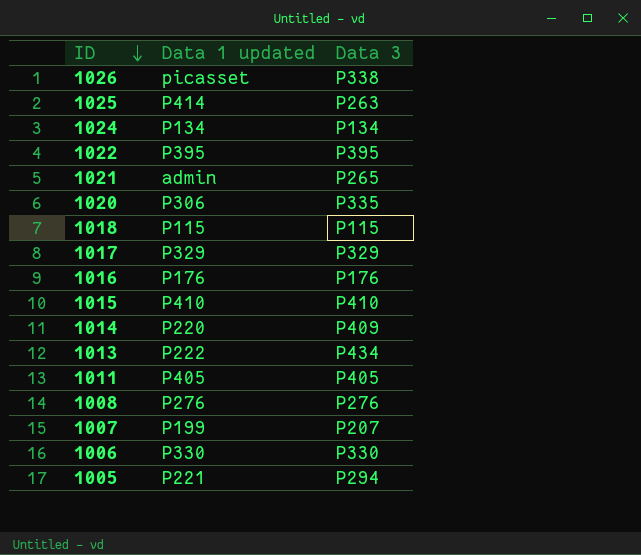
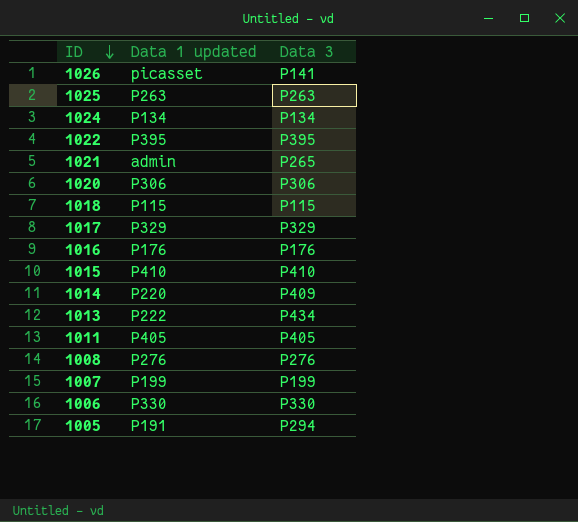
1026 | Data 3: P338 -> P141
1025 | Data 1 updated: P414 -> P263
1020 | Data 3: P335 -> P306
1007 | Data 3: P207 -> P199
1005 | Data 1 updated: P221 -> P191

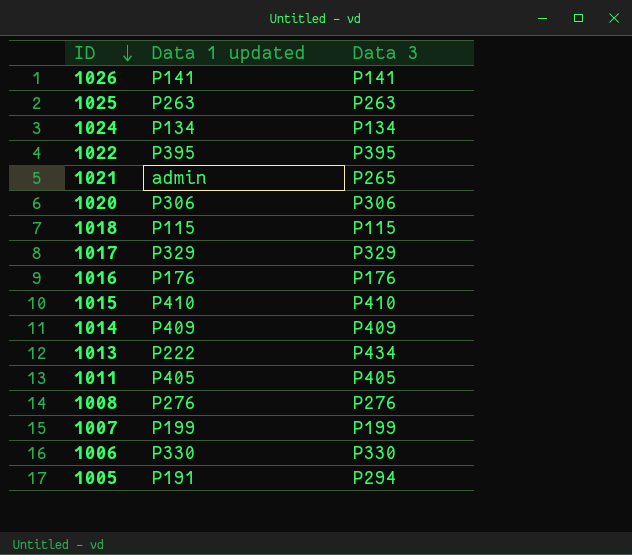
1026 | Data 1 updated: picasset -> P141
1014 | Data 1 updated: P220 -> P409

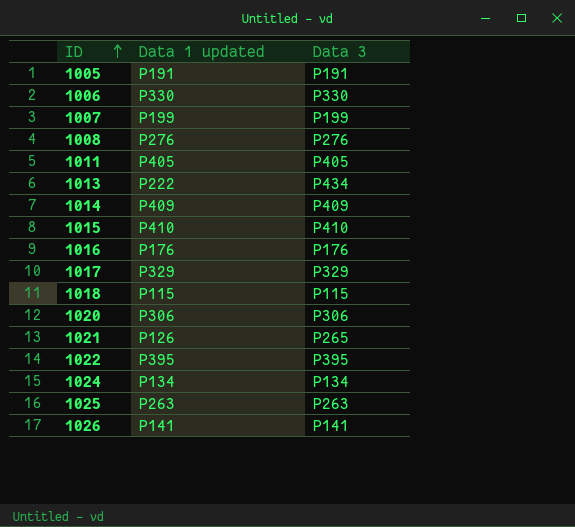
row order: ID descending -> ID ascending
1005 | Data 3: P294 -> P191
1021 | Data 1 updated: admin -> P126

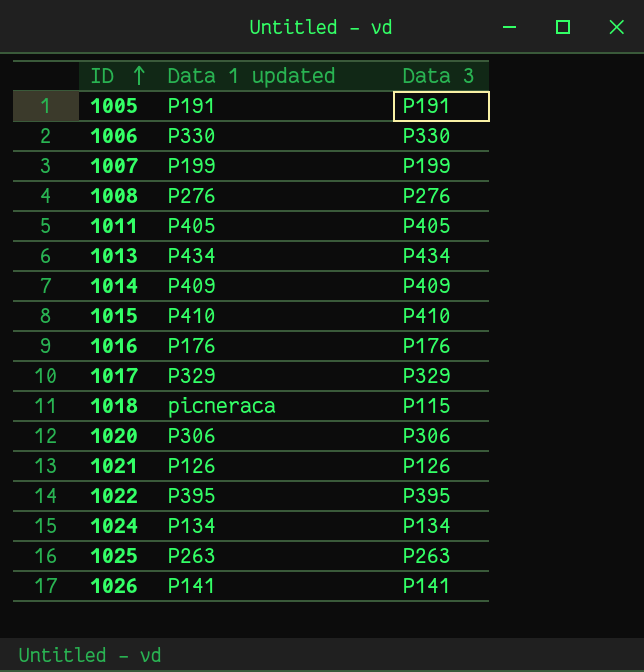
1013 | Data 1 updated: P222 -> P434
1018 | Data 1 updated: P115 -> picneraca
1021 | Data 3: P265 -> P126

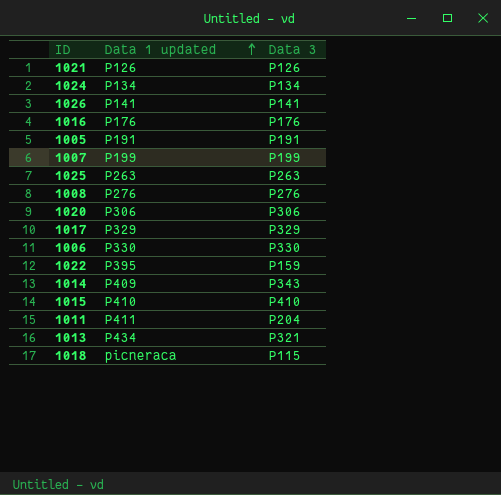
row order: ID ascending -> Data 1 updated ascending
1022 | Data 3: P395 -> P159
1014 | Data 3: P409 -> P343
1011 | Data 1 updated: P405 -> P411
1011 | Data 3: P405 -> P204
1013 | Data 3: P434 -> P321

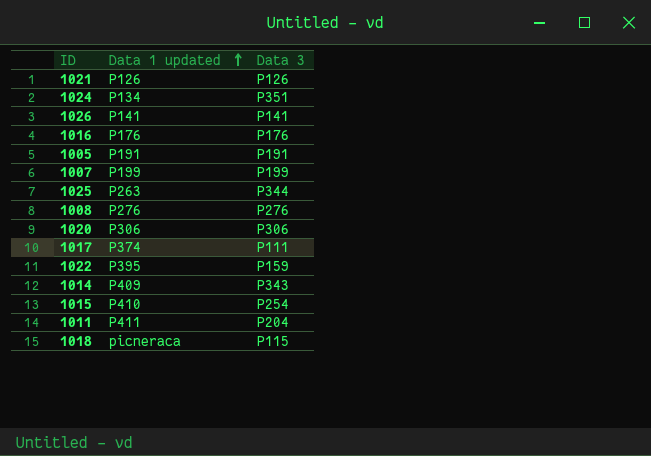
row 1006: P330 | P330 -> none
row 1013: P434 | P321 -> none
1024 | Data 3: P134 -> P351
1025 | Data 3: P263 -> P344
1017 | Data 1 updated: P329 -> P374
1017 | Data 3: P329 -> P111
1015 | Data 3: P410 -> P254

